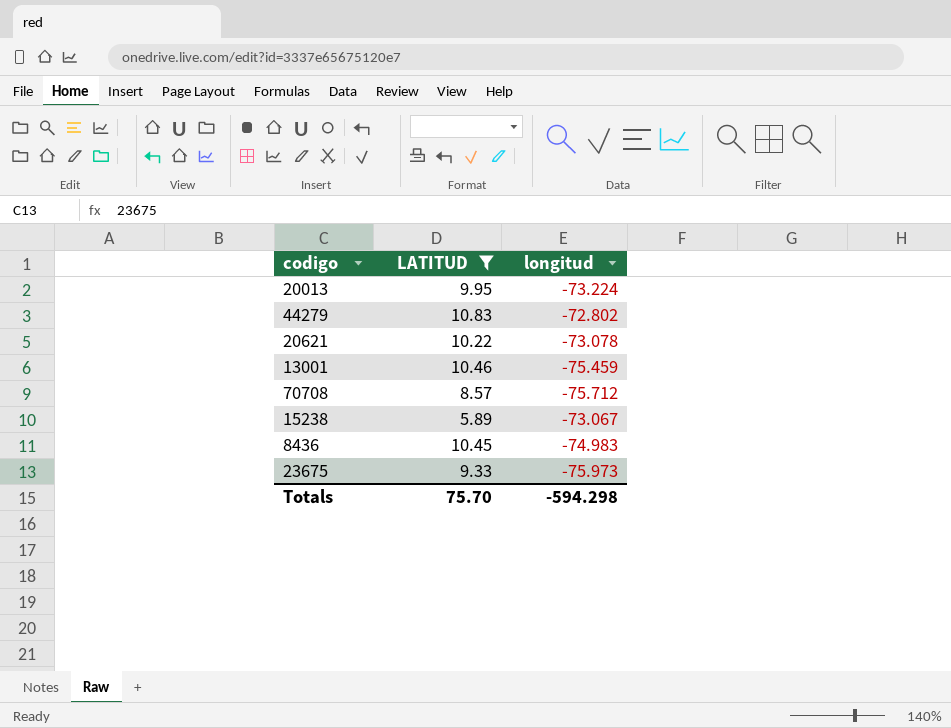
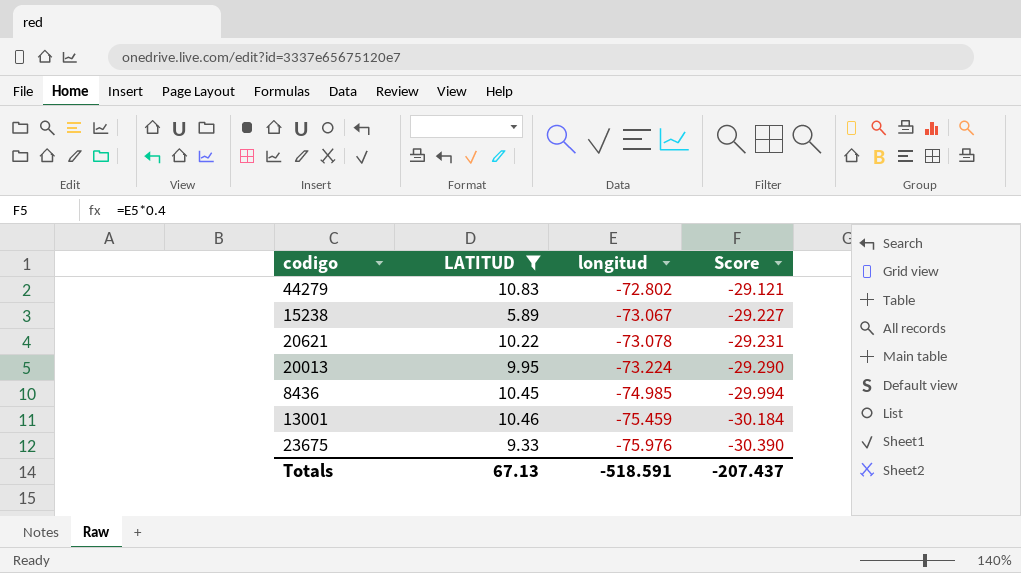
row order: none -> longitud descending
column Score | formula: none -> [longitud] * 0.4
row 70708: 8.57 | -75.712 -> none
8436 | longitud: -74.983 -> -74.985
23675 | longitud: -75.973 -> -75.976
Totals | LATITUD: 75.70 -> 67.13
Totals | longitud: -594.298 -> -518.591

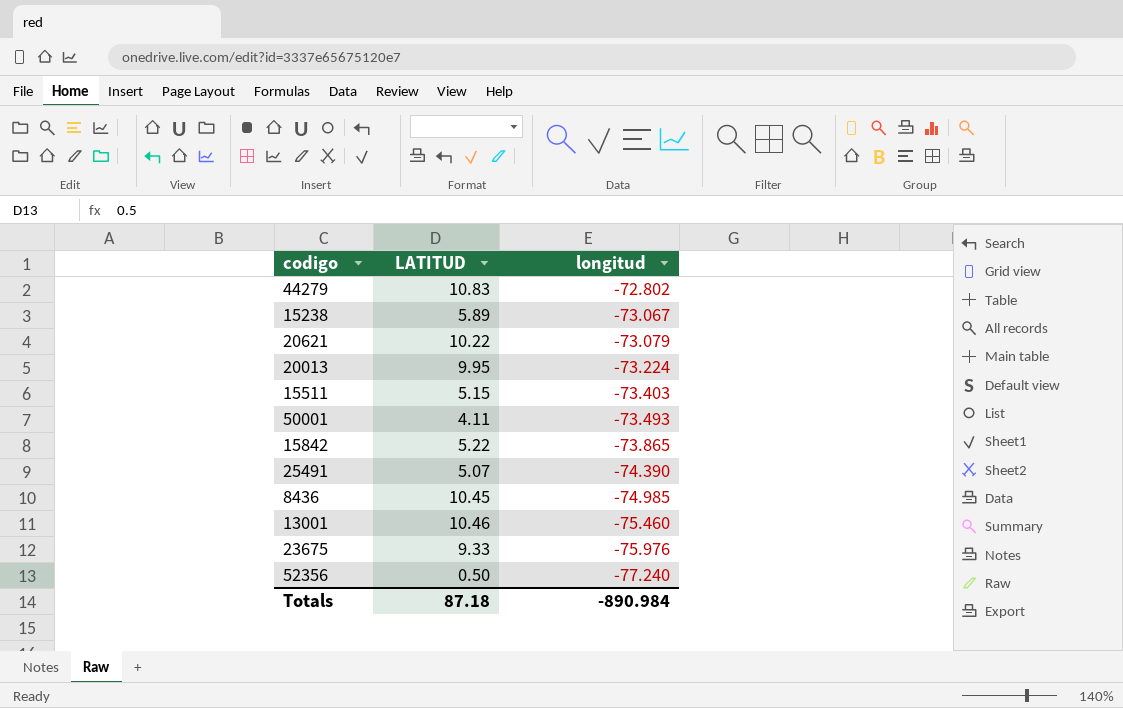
filter: LATITUD >= 5.89 -> none
column Score | formula: [longitud] * 0.4 -> none
20621 | longitud: -73.078 -> -73.079
13001 | longitud: -75.459 -> -75.460
Totals | LATITUD: 67.13 -> 87.18
Totals | longitud: -518.591 -> -890.984

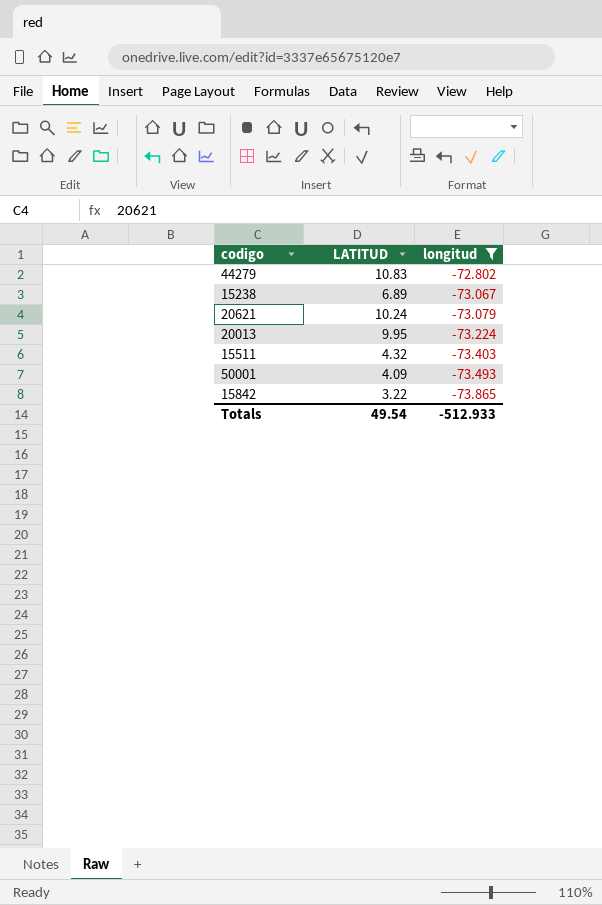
filter: none -> longitud >= -73.865
15238 | LATITUD: 5.89 -> 6.89
20621 | LATITUD: 10.22 -> 10.24
15511 | LATITUD: 5.15 -> 4.32
50001 | LATITUD: 4.11 -> 4.09
15842 | LATITUD: 5.22 -> 3.22
Totals | LATITUD: 87.18 -> 49.54
Totals | longitud: -890.984 -> -512.933

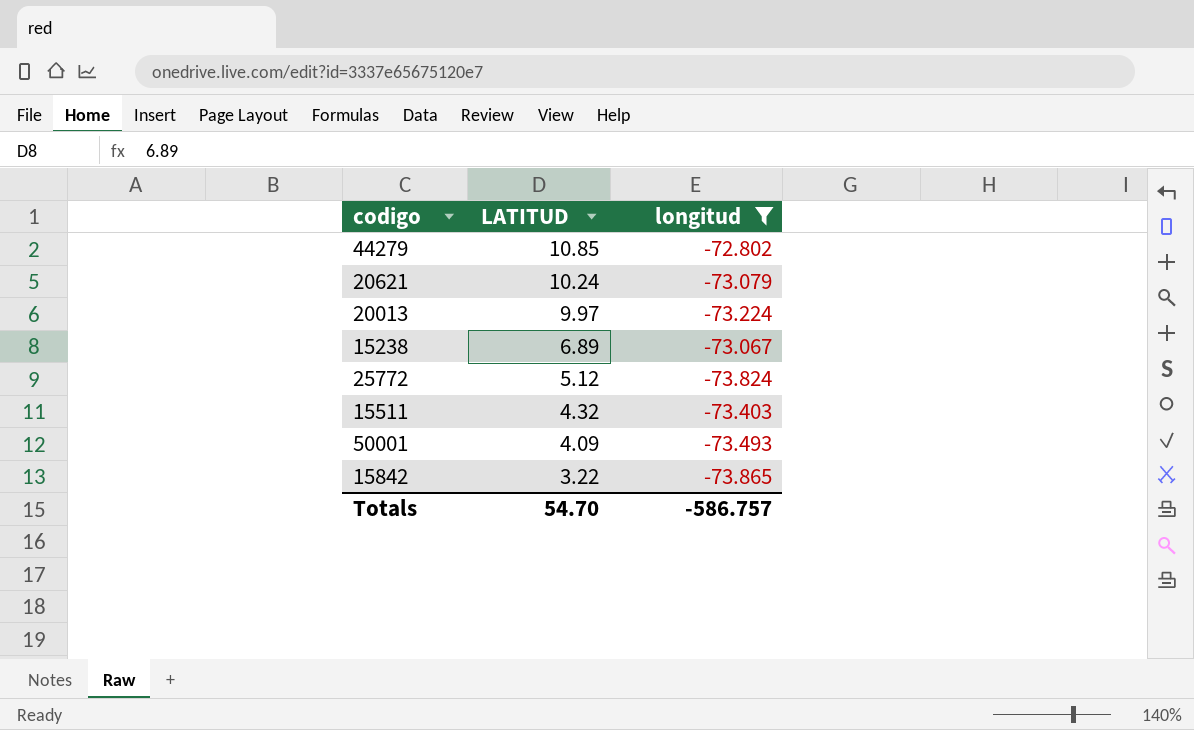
row order: longitud descending -> LATITUD descending
44279 | LATITUD: 10.83 -> 10.85
20013 | LATITUD: 9.95 -> 9.97
row 25772: none -> 5.12 | -73.824
Totals | LATITUD: 49.54 -> 54.70
Totals | longitud: -512.933 -> -586.757

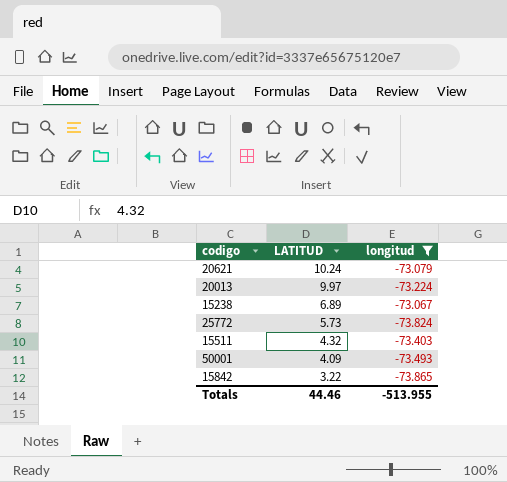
row 44279: 10.85 | -72.802 -> none
25772 | LATITUD: 5.12 -> 5.73
Totals | LATITUD: 54.70 -> 44.46
Totals | longitud: -586.757 -> -513.955

